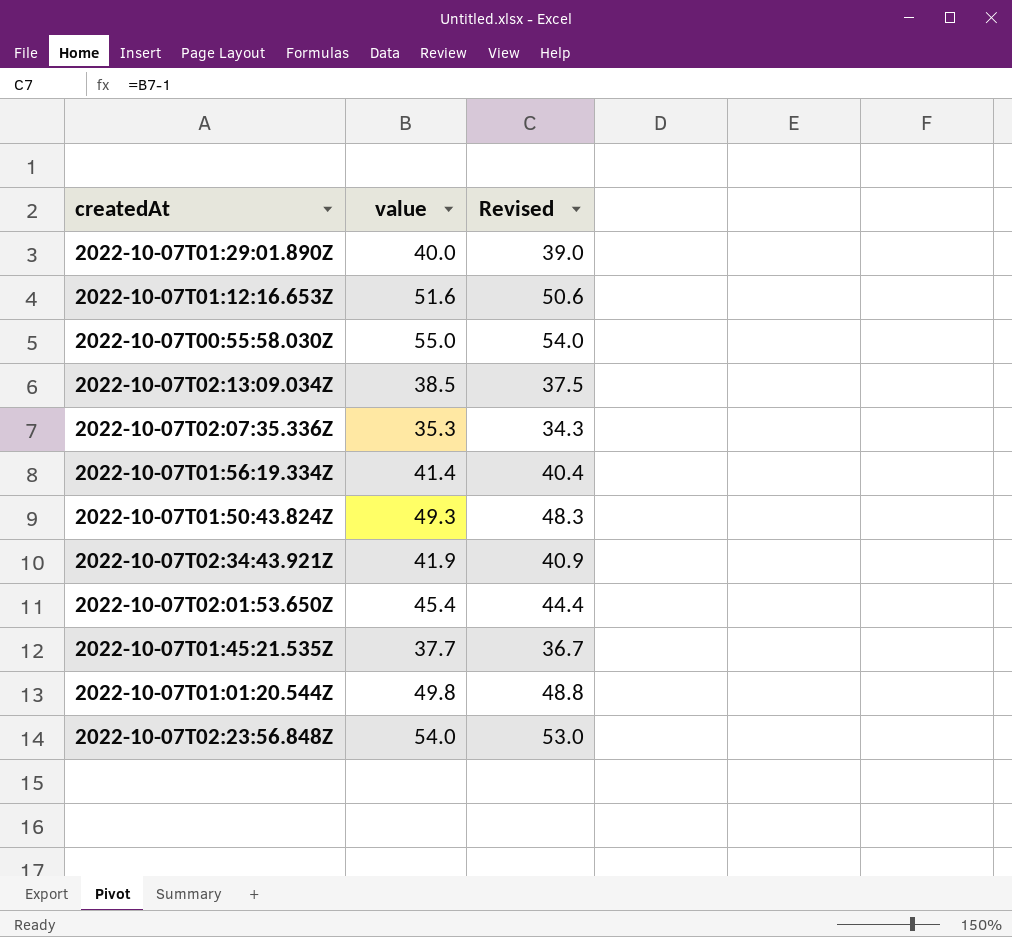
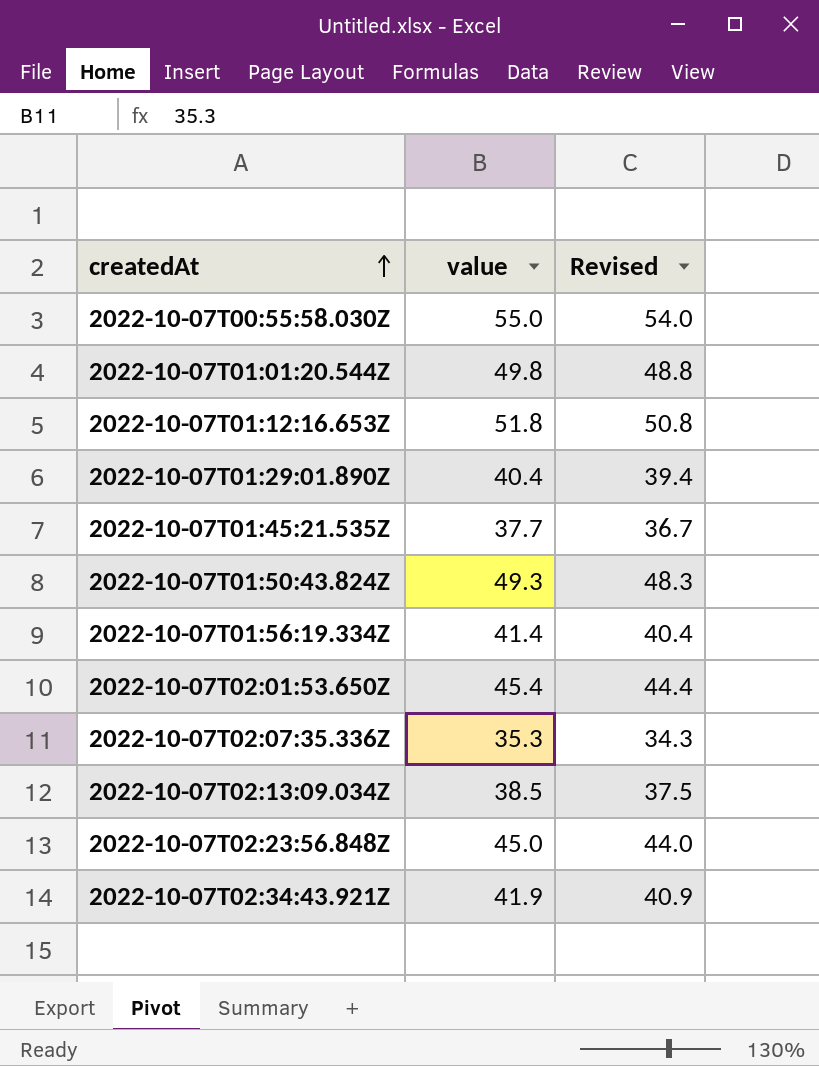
row order: none -> createdAt ascending
2022-10-07T01:12:16.653Z | value: 51.6 -> 51.8
2022-10-07T01:12:16.653Z | Revised: 50.6 -> 50.8
2022-10-07T01:29:01.890Z | value: 40.0 -> 40.4
2022-10-07T01:29:01.890Z | Revised: 39.0 -> 39.4
2022-10-07T02:23:56.848Z | value: 54.0 -> 45.0
2022-10-07T02:23:56.848Z | Revised: 53.0 -> 44.0

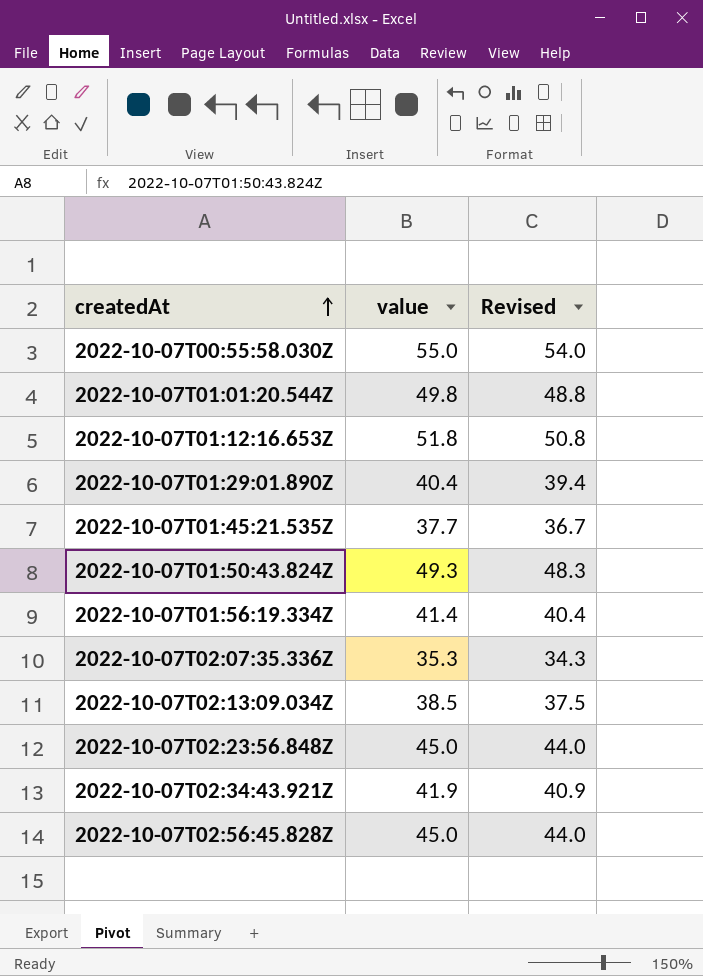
row 2022-10-07T02:01:53.650Z: 45.4 | 44.4 -> none
row 2022-10-07T02:56:45.828Z: none -> 45.0 | 44.0

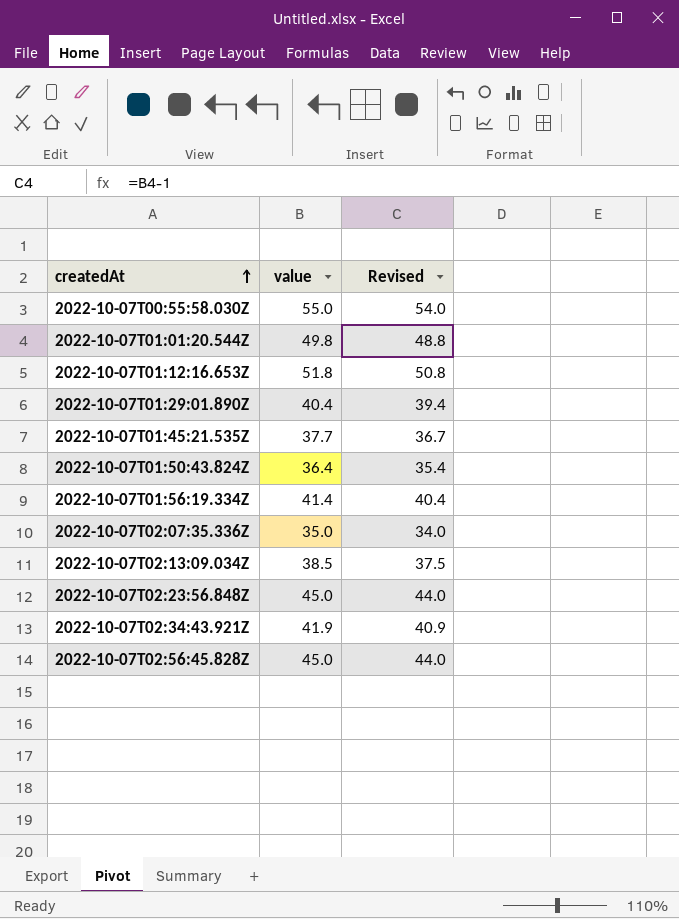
2022-10-07T01:50:43.824Z | value: 49.3 -> 36.4
2022-10-07T01:50:43.824Z | Revised: 48.3 -> 35.4
2022-10-07T02:07:35.336Z | value: 35.3 -> 35.0
2022-10-07T02:07:35.336Z | Revised: 34.3 -> 34.0

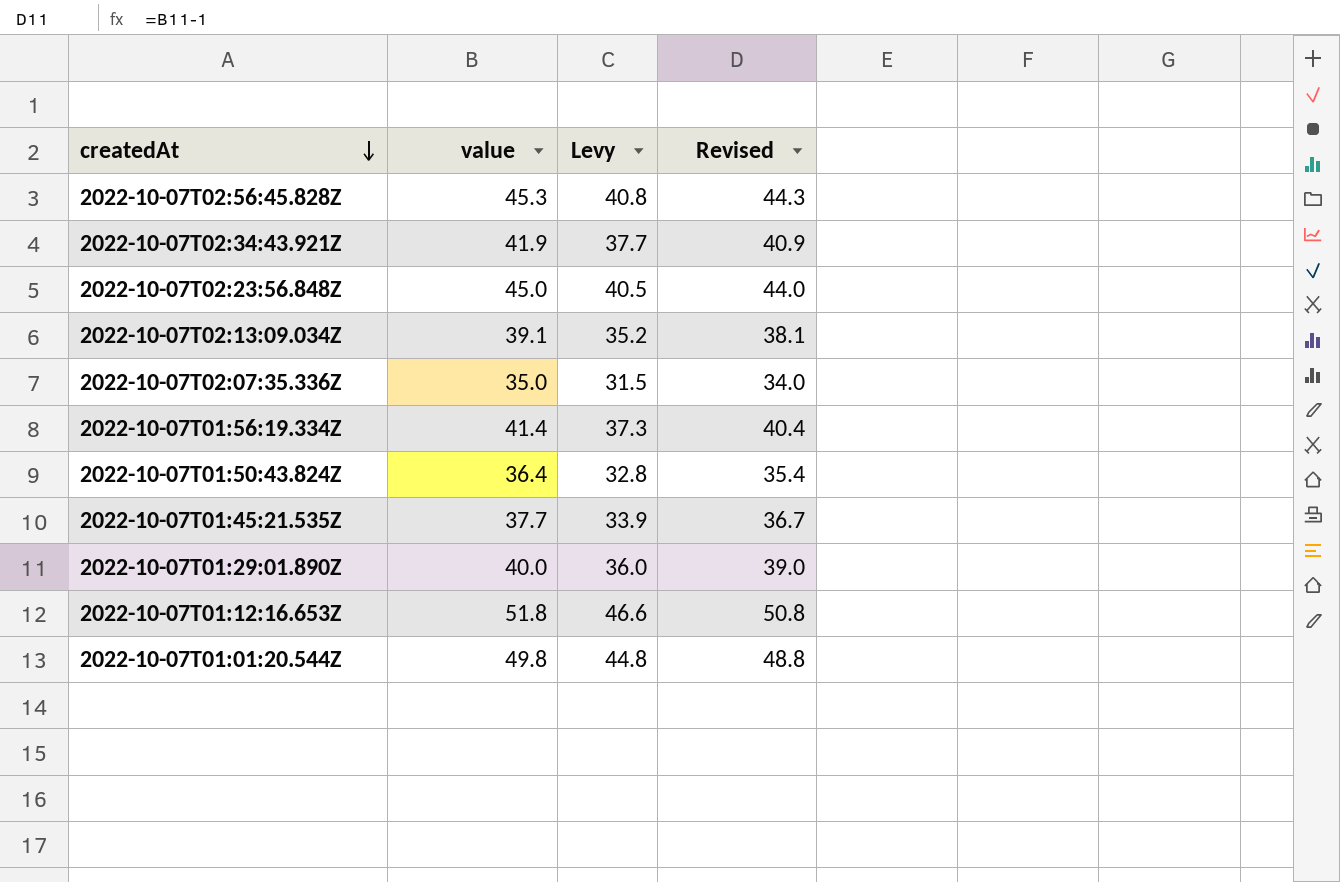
row order: createdAt ascending -> createdAt descending
column Levy | formula: none -> [value] * 0.9
row 2022-10-07T00:55:58.030Z: 55.0 | 54.0 -> none
2022-10-07T02:56:45.828Z | value: 45.0 -> 45.3
2022-10-07T02:56:45.828Z | Revised: 44.0 -> 44.3
2022-10-07T02:13:09.034Z | value: 38.5 -> 39.1
2022-10-07T02:13:09.034Z | Revised: 37.5 -> 38.1
2022-10-07T01:29:01.890Z | value: 40.4 -> 40.0
2022-10-07T01:29:01.890Z | Revised: 39.4 -> 39.0

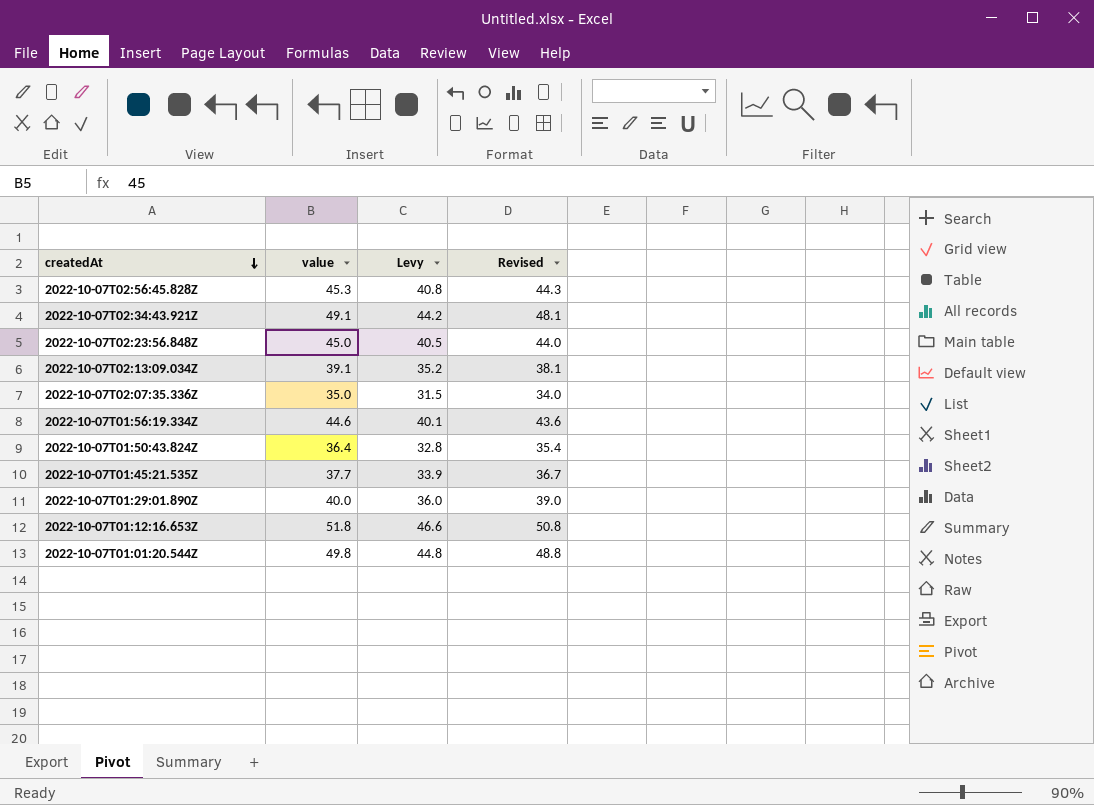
2022-10-07T02:34:43.921Z | value: 41.9 -> 49.1
2022-10-07T02:34:43.921Z | Levy: 37.7 -> 44.2
2022-10-07T02:34:43.921Z | Revised: 40.9 -> 48.1
2022-10-07T01:56:19.334Z | value: 41.4 -> 44.6
2022-10-07T01:56:19.334Z | Levy: 37.3 -> 40.1
2022-10-07T01:56:19.334Z | Revised: 40.4 -> 43.6

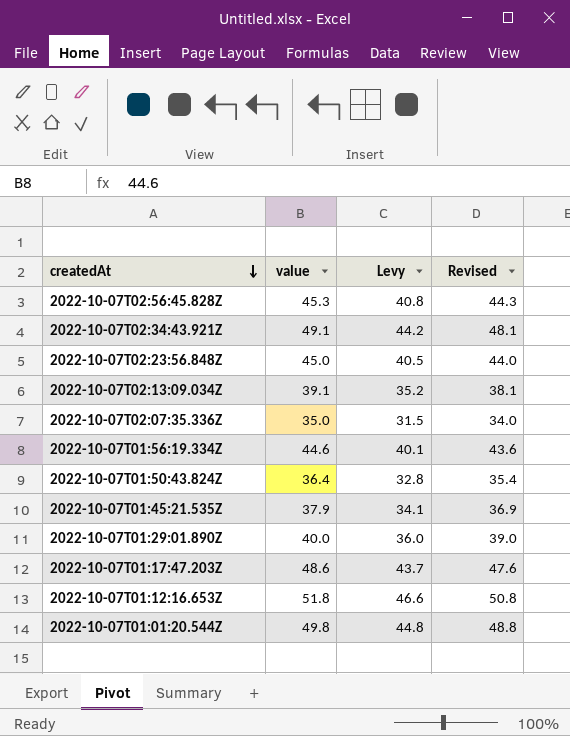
2022-10-07T01:45:21.535Z | value: 37.7 -> 37.9
2022-10-07T01:45:21.535Z | Levy: 33.9 -> 34.1
2022-10-07T01:45:21.535Z | Revised: 36.7 -> 36.9
row 2022-10-07T01:17:47.203Z: none -> 48.6 | 43.7 | 47.6

